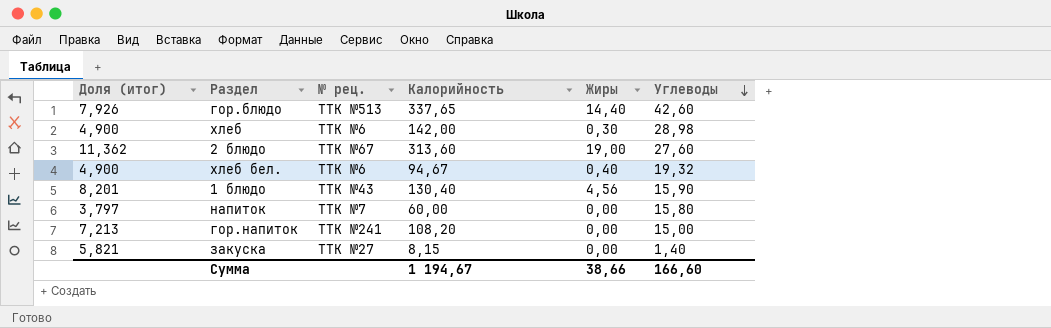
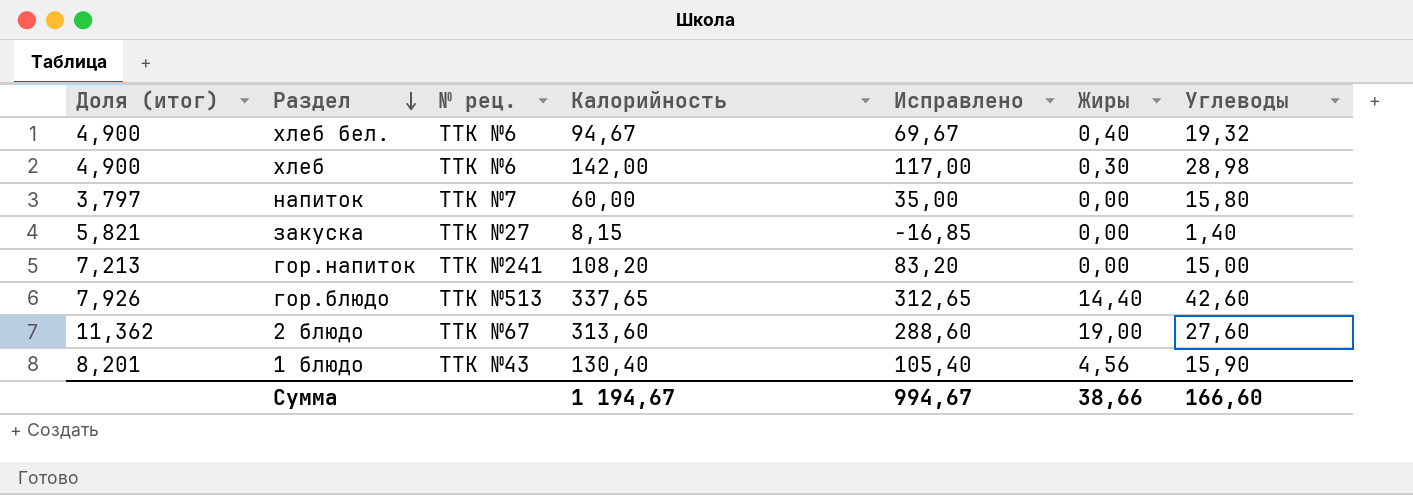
row order: Углеводы descending -> Раздел descending
column Исправлено | formula: none -> [Калорийность] - 25

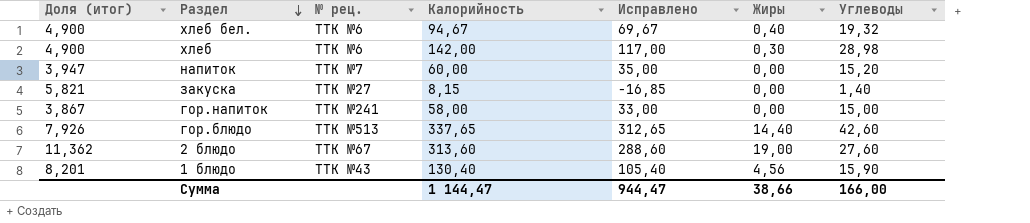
напиток | Доля (итог): 3,797 -> 3,947
напиток | Углеводы: 15,80 -> 15,20
гор.напиток | Доля (итог): 7,213 -> 3,867
гор.напиток | Калорийность: 108,20 -> 58,00
гор.напиток | Исправлено: 83,20 -> 33,00
Сумма | Калорийность: 1 194,67 -> 1 144,47
Сумма | Исправлено: 994,67 -> 944,47
Сумма | Углеводы: 166,60 -> 166,00

